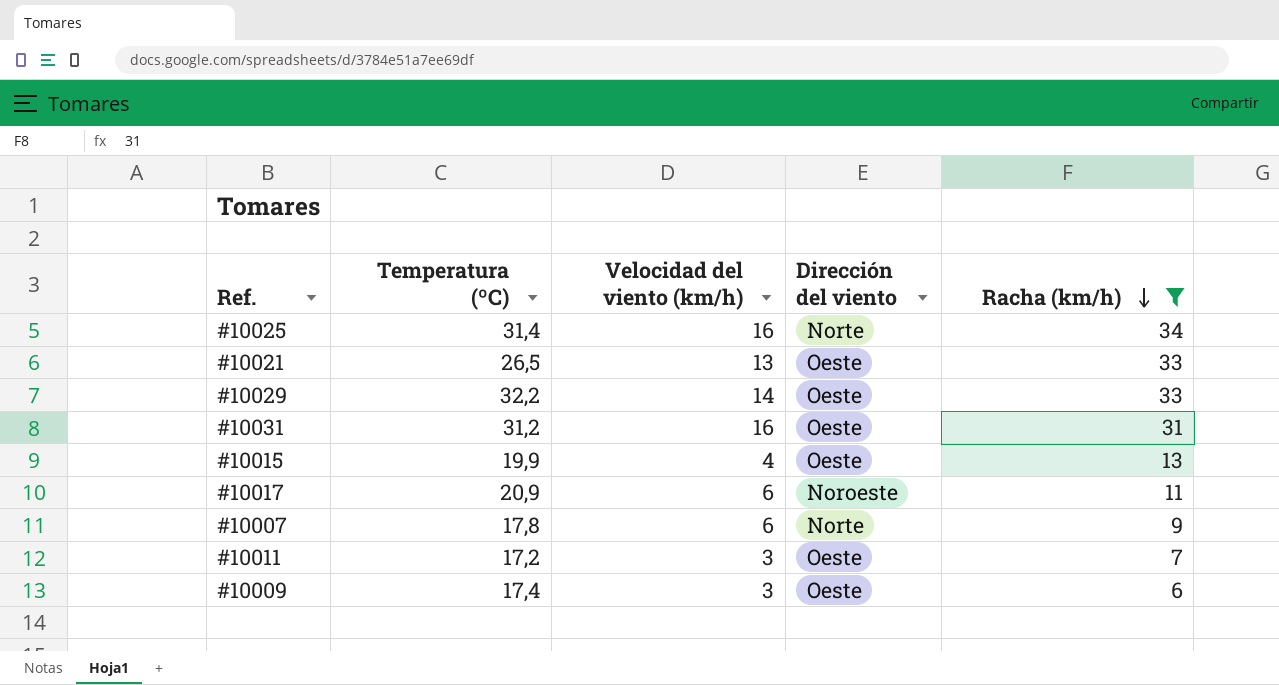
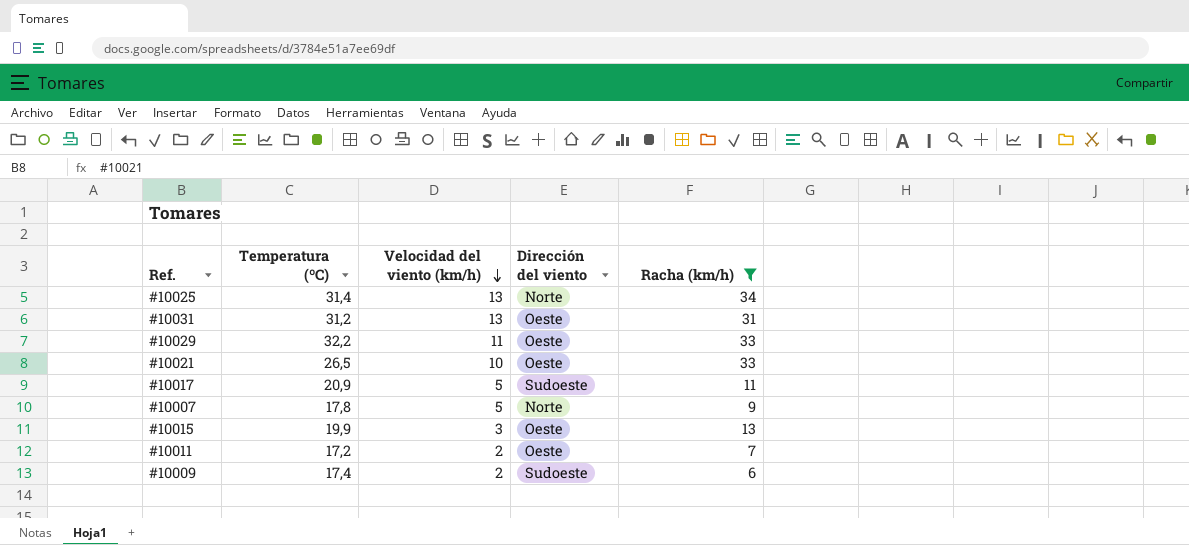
row order: Racha (km/h) descending -> Velocidad del viento (km/h) descending
#10025 | Velocidad del viento (km/h): 16 -> 13
#10031 | Velocidad del viento (km/h): 16 -> 13
#10029 | Velocidad del viento (km/h): 14 -> 11
#10021 | Velocidad del viento (km/h): 13 -> 10
#10017 | Velocidad del viento (km/h): 6 -> 5
#10017 | Dirección del viento: Noroeste -> Sudoeste
#10007 | Velocidad del viento (km/h): 6 -> 5
#10015 | Velocidad del viento (km/h): 4 -> 3
#10011 | Velocidad del viento (km/h): 3 -> 2
#10009 | Velocidad del viento (km/h): 3 -> 2
#10009 | Dirección del viento: Oeste -> Sudoeste

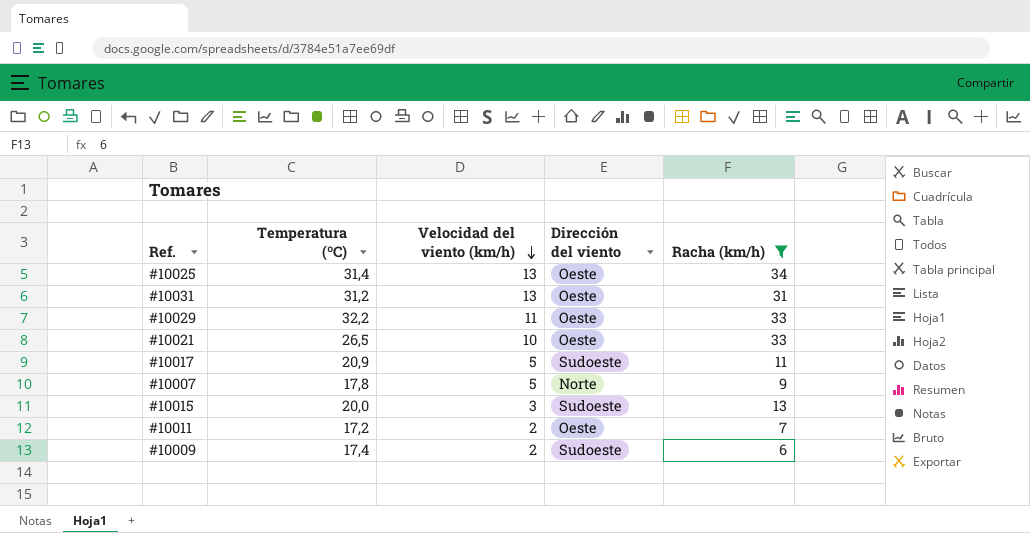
#10025 | Dirección del viento: Norte -> Oeste
#10015 | Temperatura (ºC): 19,9 -> 20,0
#10015 | Dirección del viento: Oeste -> Sudoeste

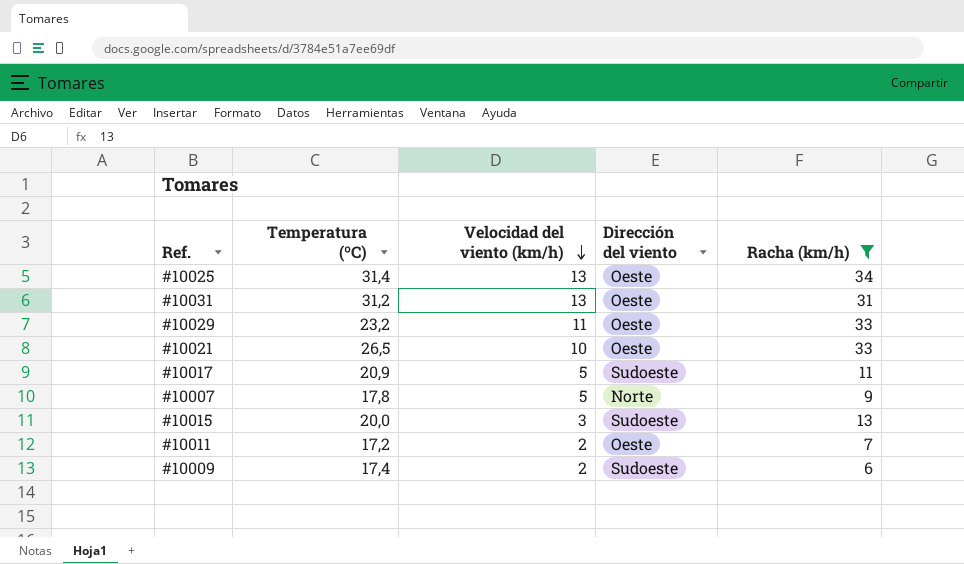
#10029 | Temperatura (ºC): 32,2 -> 23,2

